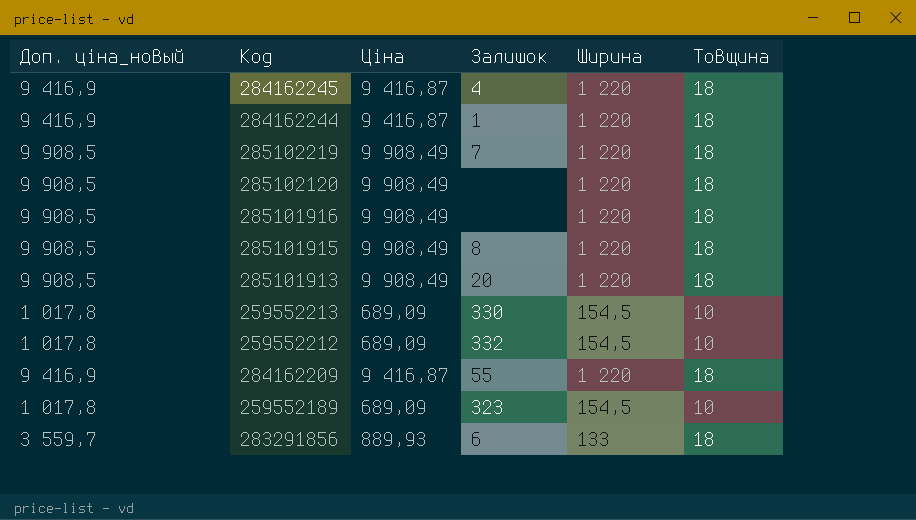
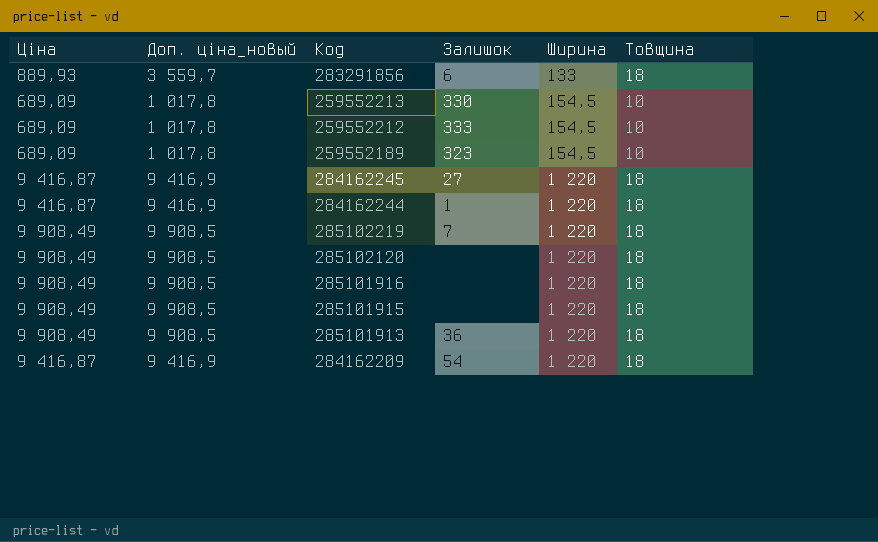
row order: none -> Ширина ascending
column Ціна | position: 3 -> 1
259552212 | Залишок: 332 -> 333
284162245 | Залишок: 4 -> 27
285101915 | Залишок: 8 -> none
285101913 | Залишок: 20 -> 36
284162209 | Залишок: 55 -> 54

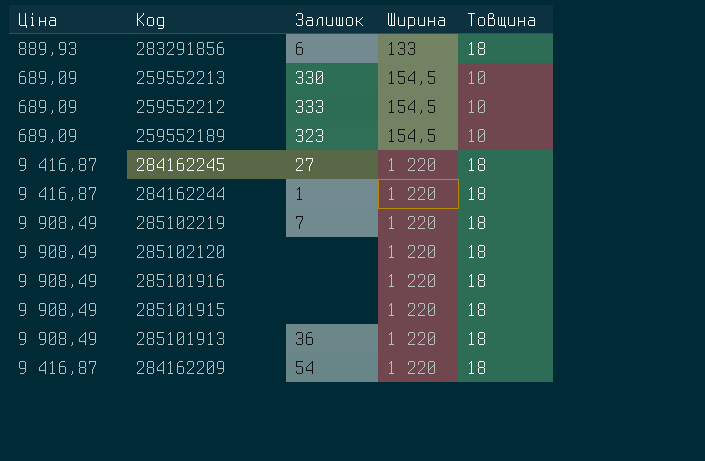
column Доп. ціна_новый | position: 2 -> none

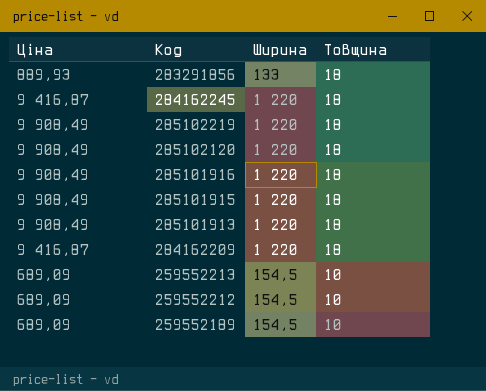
row order: Ширина ascending -> Товщина descending
column Залишок | position: 3 -> none
row 284162244: 9 416,87 | 1 | 1 220 | 18 -> none

